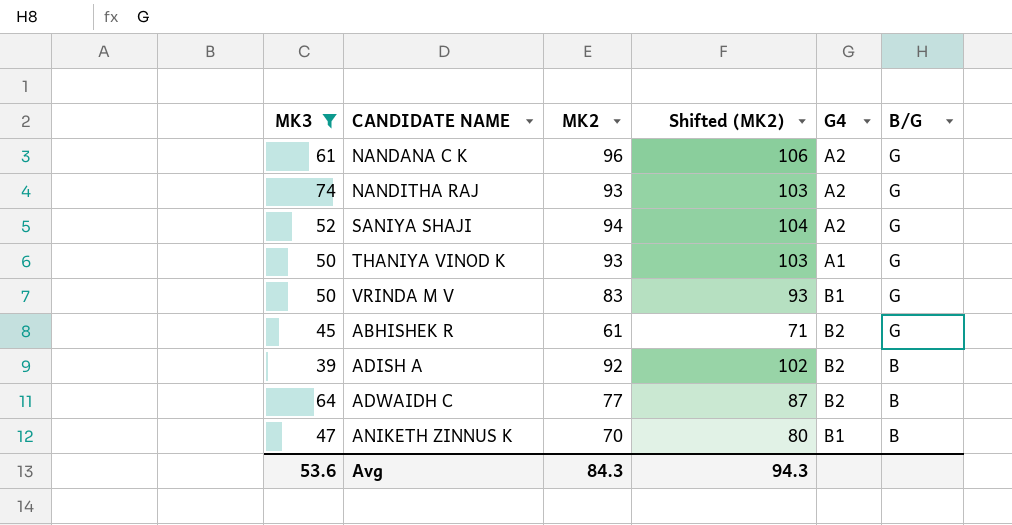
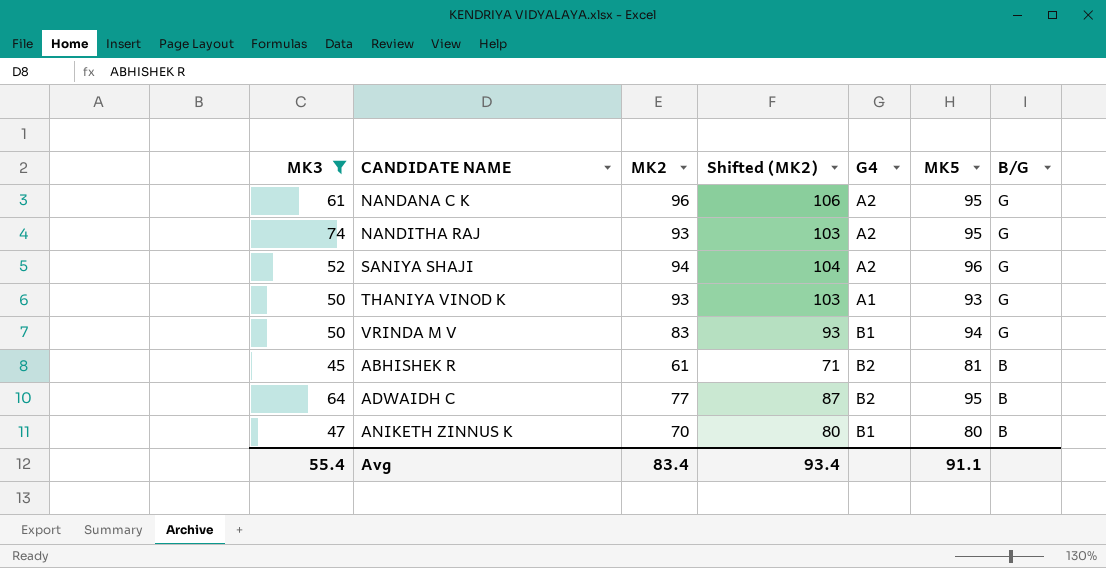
column MK5 | position: none -> 6
row ADISH A: 39 | 92 | 102 | B2 | B -> none
ABHISHEK R | B/G: G -> B
Avg | MK3: 53.6 -> 55.4
Avg | MK2: 84.3 -> 83.4
Avg | Shifted (MK2): 94.3 -> 93.4

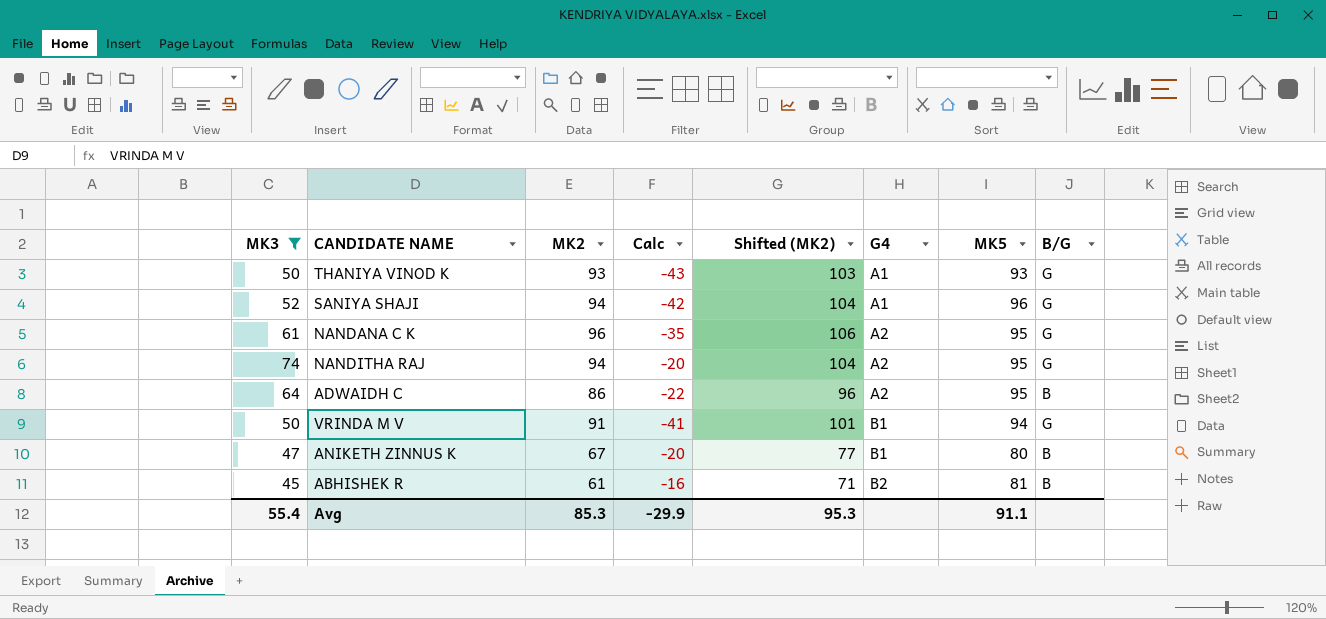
row order: B/G descending -> G4 ascending
column Calc | formula: none -> [MK3] - [MK2]
SANIYA SHAJI | G4: A2 -> A1
NANDITHA RAJ | MK2: 93 -> 94
NANDITHA RAJ | Shifted (MK2): 103 -> 104
ADWAIDH C | MK2: 77 -> 86
ADWAIDH C | Shifted (MK2): 87 -> 96
ADWAIDH C | G4: B2 -> A2
VRINDA M V | MK2: 83 -> 91
VRINDA M V | Shifted (MK2): 93 -> 101
ANIKETH ZINNUS K | MK2: 70 -> 67
ANIKETH ZINNUS K | Shifted (MK2): 80 -> 77
Avg | MK2: 83.4 -> 85.3
Avg | Shifted (MK2): 93.4 -> 95.3

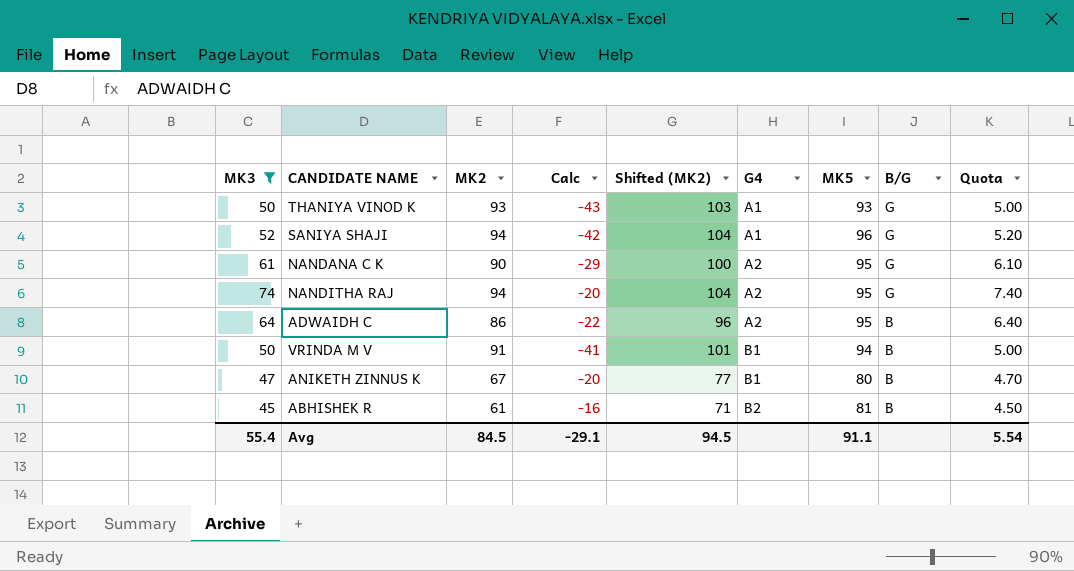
column Quota | formula: none -> [MK3] * 0.1
NANDANA C K | MK2: 96 -> 90
NANDANA C K | Calc: -35 -> -29
NANDANA C K | Shifted (MK2): 106 -> 100
VRINDA M V | B/G: G -> B
Avg | MK2: 85.3 -> 84.5
Avg | Calc: -29.9 -> -29.1
Avg | Shifted (MK2): 95.3 -> 94.5

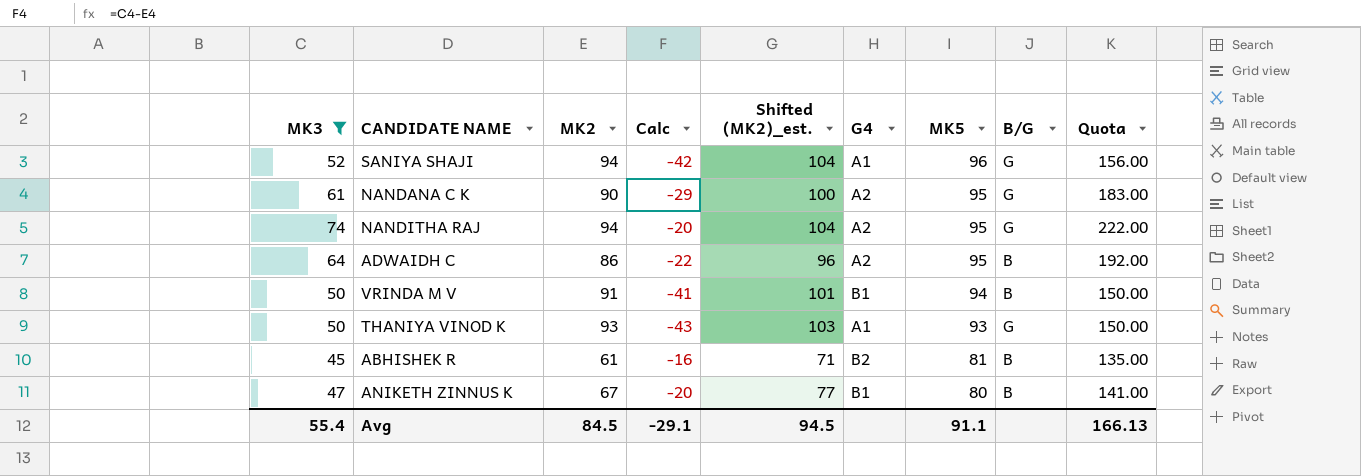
row order: G4 ascending -> MK5 descending
column name: Shifted (MK2) -> Shifted (MK2)_est.
column Quota | formula: [MK3] * 0.1 -> [MK3] * 3
Avg | Quota: 5.54 -> 166.13

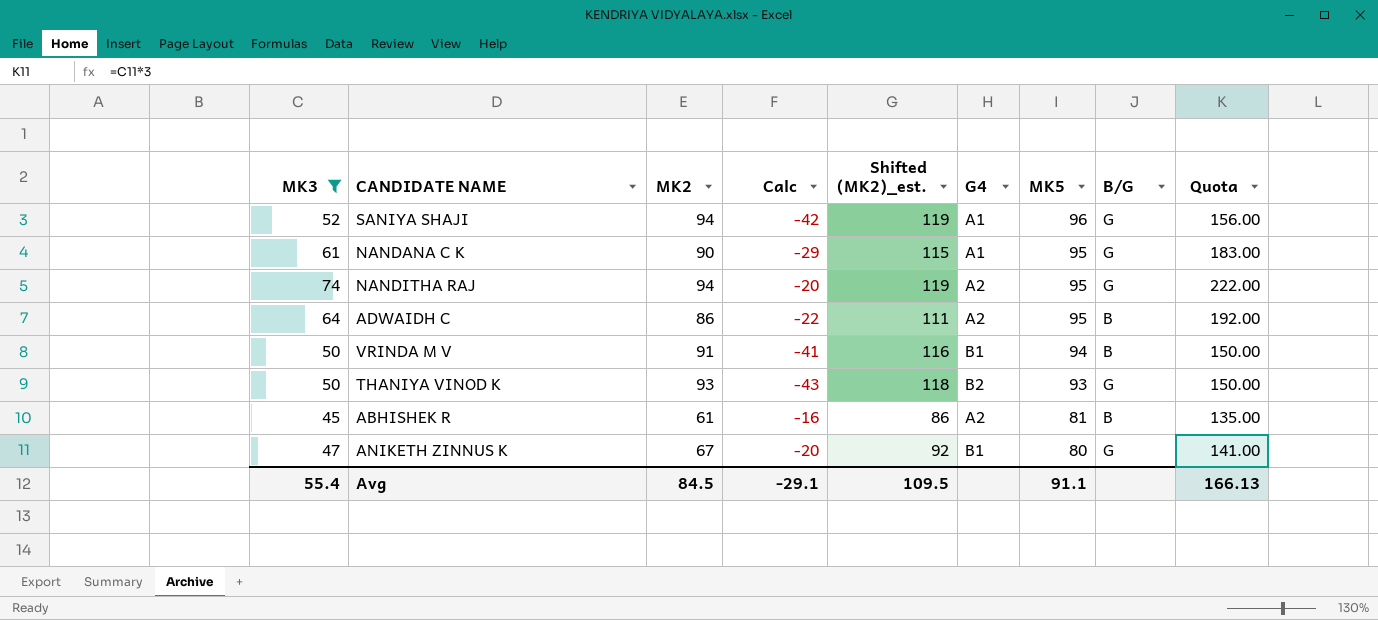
column Shifted (MK2)_est. | formula: [MK2] + 10 -> [MK2] + 25
NANDANA C K | G4: A2 -> A1
THANIYA VINOD K | G4: A1 -> B2
ABHISHEK R | G4: B2 -> A2
ANIKETH ZINNUS K | B/G: B -> G
Avg | Shifted (MK2)_est.: 94.5 -> 109.5

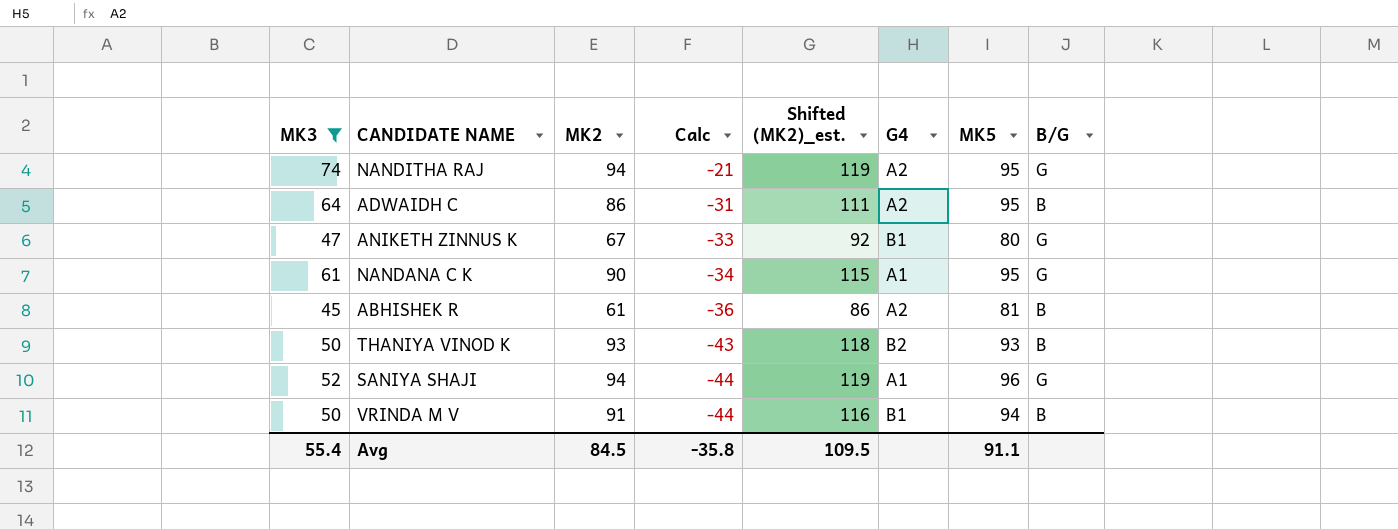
row order: MK5 descending -> Calc descending
column Quota | formula: [MK3] * 3 -> none
column Calc | formula: [MK3] - [MK2] -> [MK3] - [MK5]
THANIYA VINOD K | B/G: G -> B
Avg | Calc: -29.1 -> -35.8

